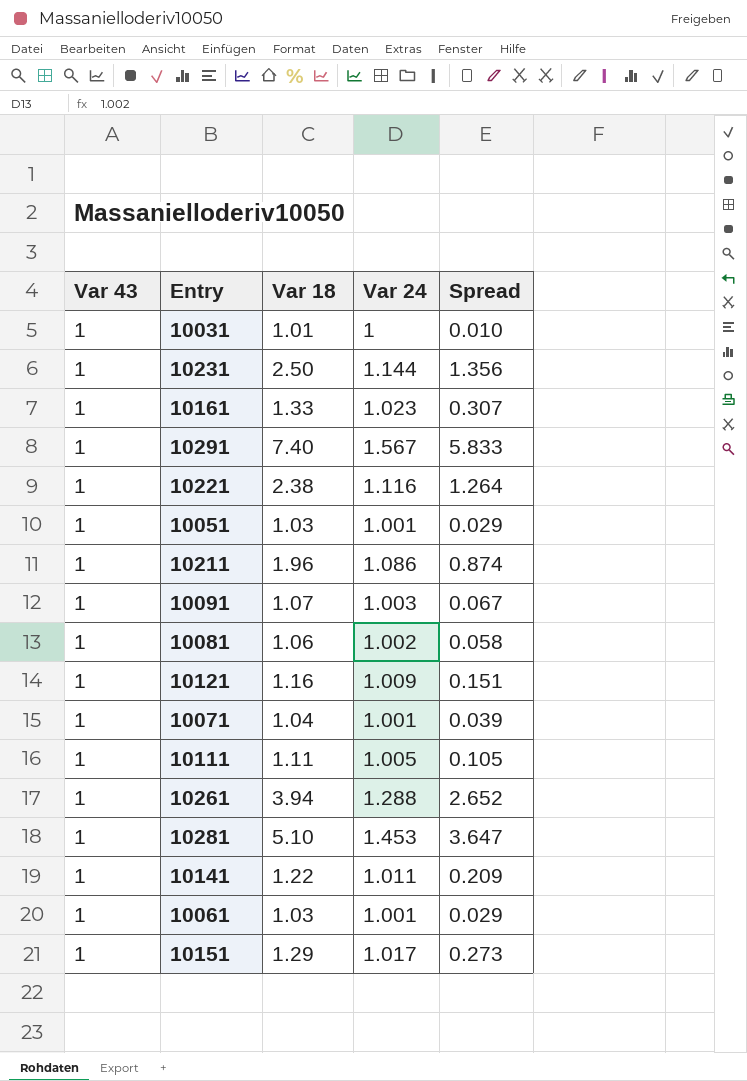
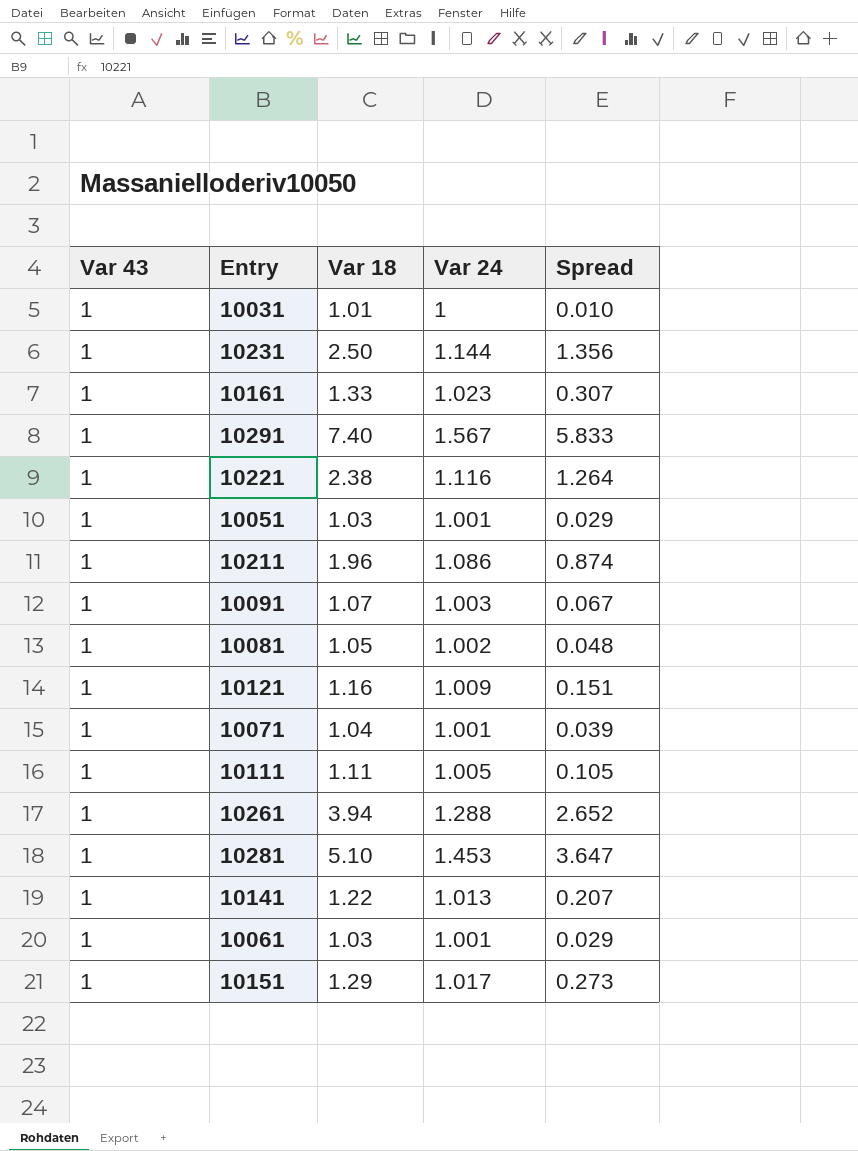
10081 | Var 18: 1.06 -> 1.05
10081 | Spread: 0.058 -> 0.048
10141 | Var 24: 1.011 -> 1.013
10141 | Spread: 0.209 -> 0.207

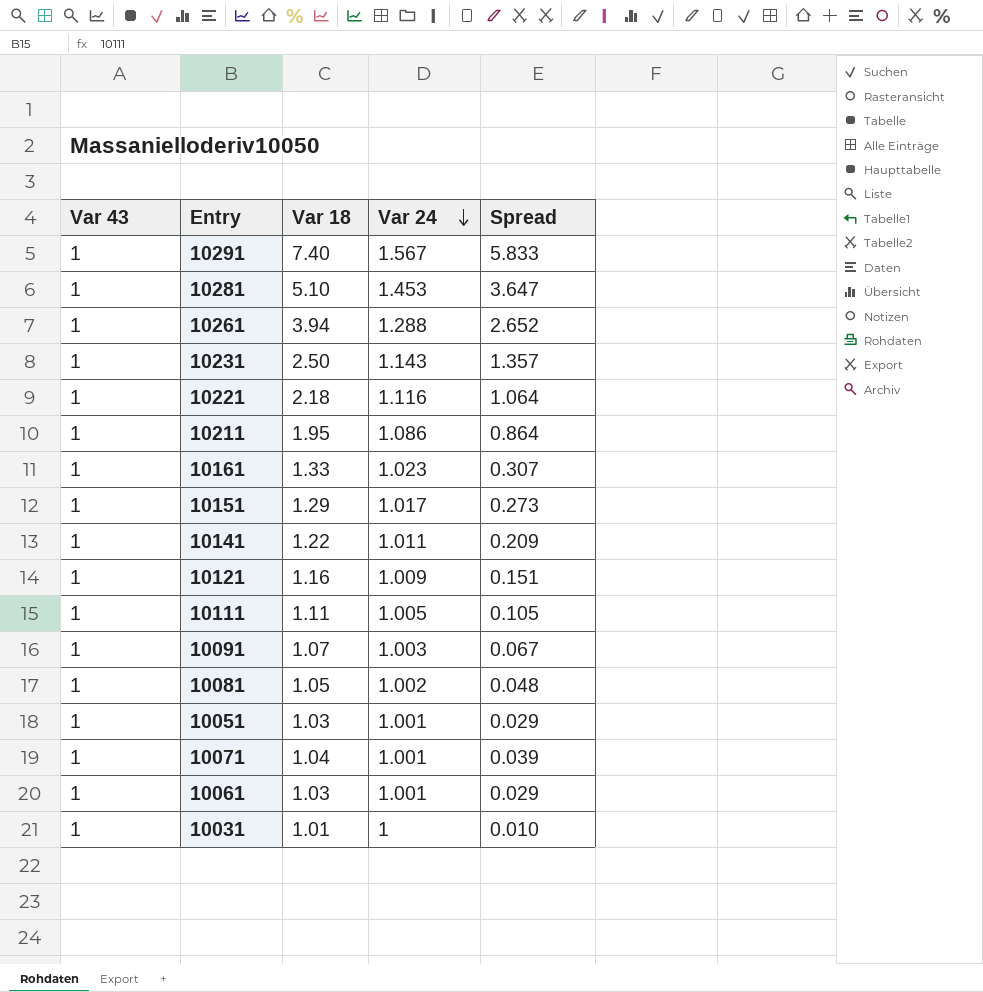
row order: none -> Var 24 descending
10231 | Var 24: 1.144 -> 1.143
10231 | Spread: 1.356 -> 1.357
10221 | Var 18: 2.38 -> 2.18
10221 | Spread: 1.264 -> 1.064
10211 | Var 18: 1.96 -> 1.95
10211 | Spread: 0.874 -> 0.864
10141 | Var 24: 1.013 -> 1.011
10141 | Spread: 0.207 -> 0.209

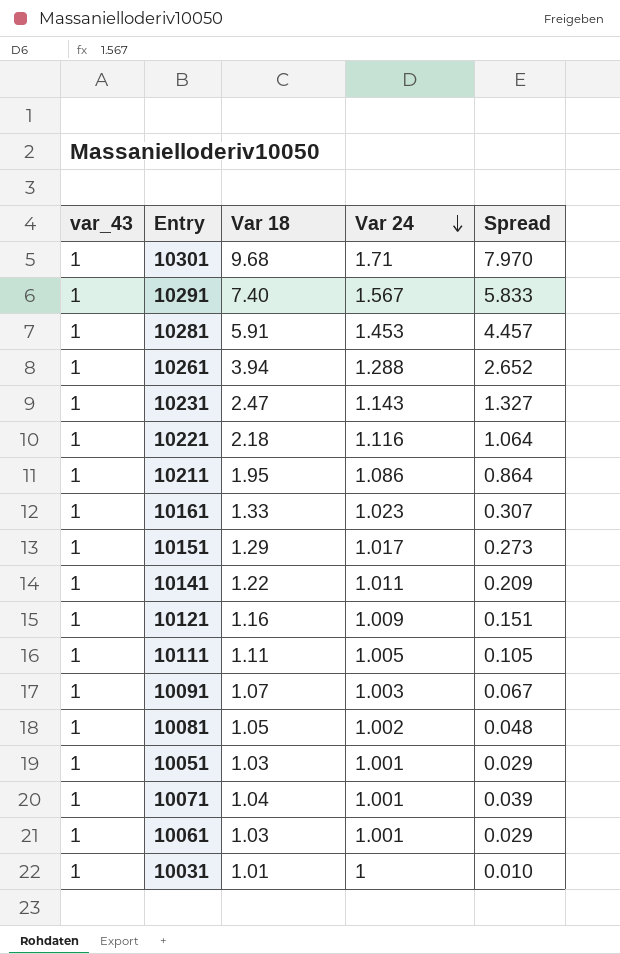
column name: Var 43 -> var_43
row 10301: none -> 1 | 9.68 | 1.71 | 7.970
10281 | Var 18: 5.10 -> 5.91
10281 | Spread: 3.647 -> 4.457
10231 | Var 18: 2.50 -> 2.47
10231 | Spread: 1.357 -> 1.327

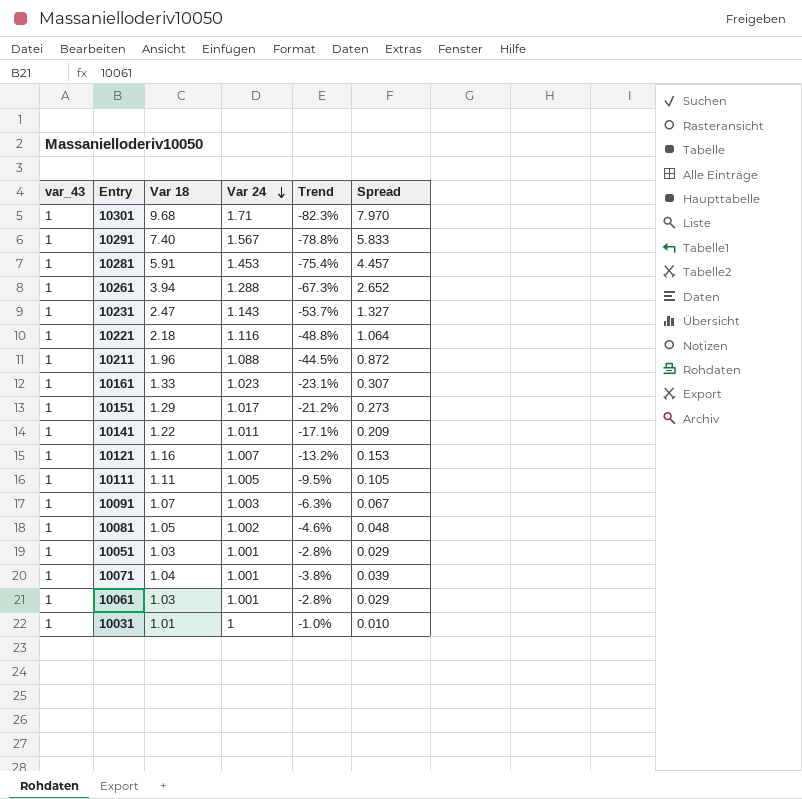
column Trend | formula: none -> ([Var 24] - [Var 18]) / [Var 18]
10211 | Var 18: 1.95 -> 1.96
10211 | Var 24: 1.086 -> 1.088
10211 | Spread: 0.864 -> 0.872
10121 | Var 24: 1.009 -> 1.007
10121 | Spread: 0.151 -> 0.153

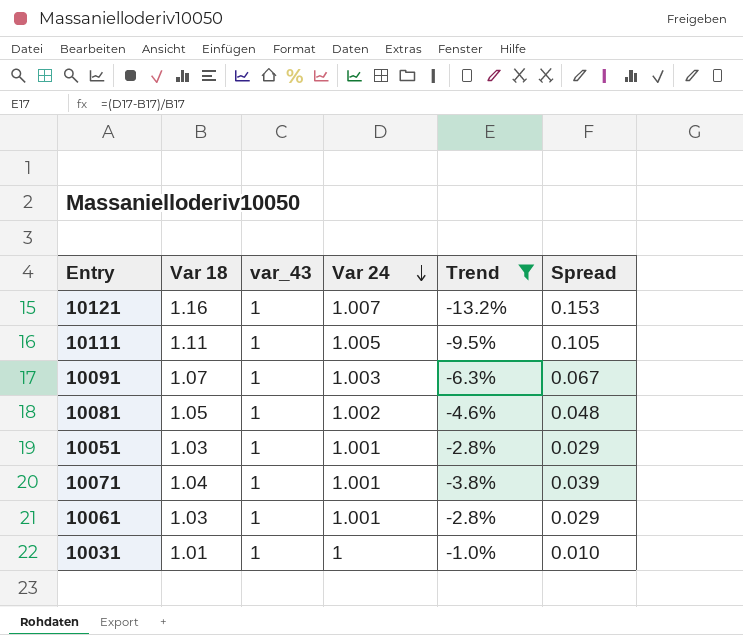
filter: none -> Trend >= -13.2%
column var_43 | position: 1 -> 3

